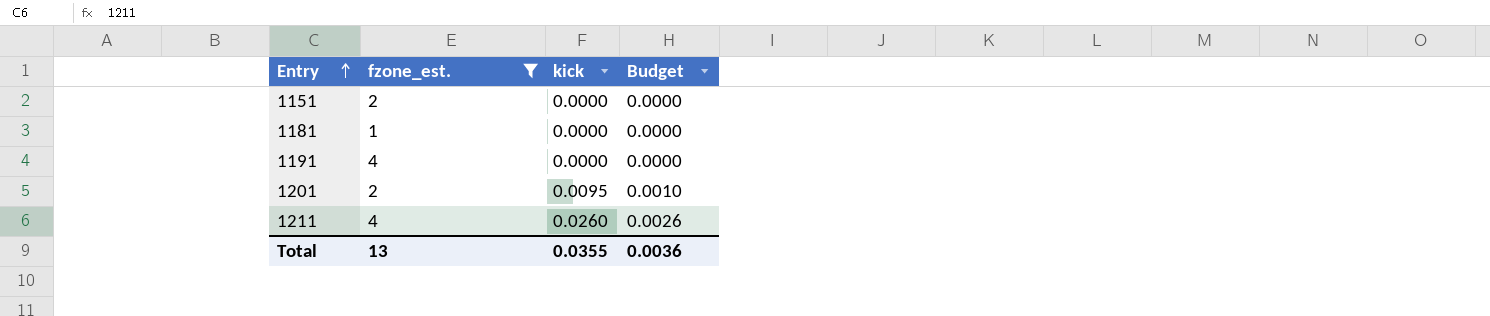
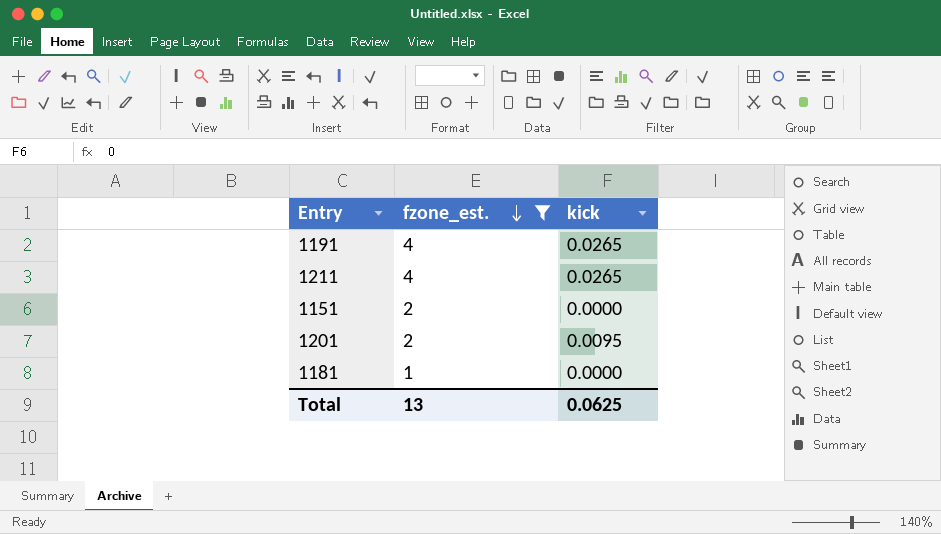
row order: Entry ascending -> fzone_est. descending
column Budget | formula: [kick] * 0.1 -> none
1191 | kick: 0.0000 -> 0.0265
1211 | kick: 0.0260 -> 0.0265
Total | kick: 0.0355 -> 0.0625

